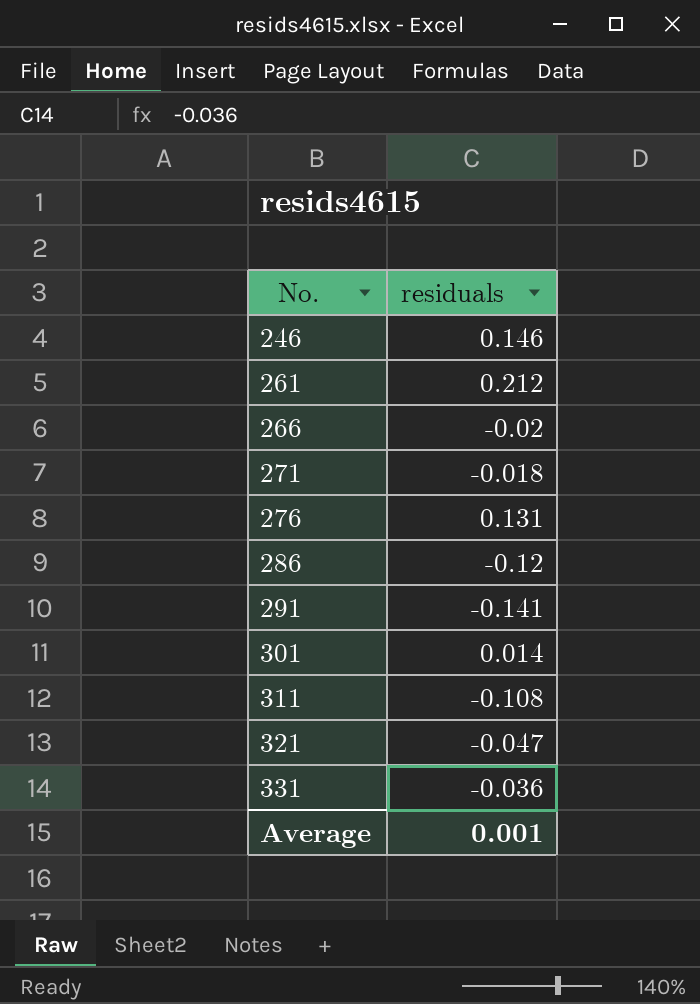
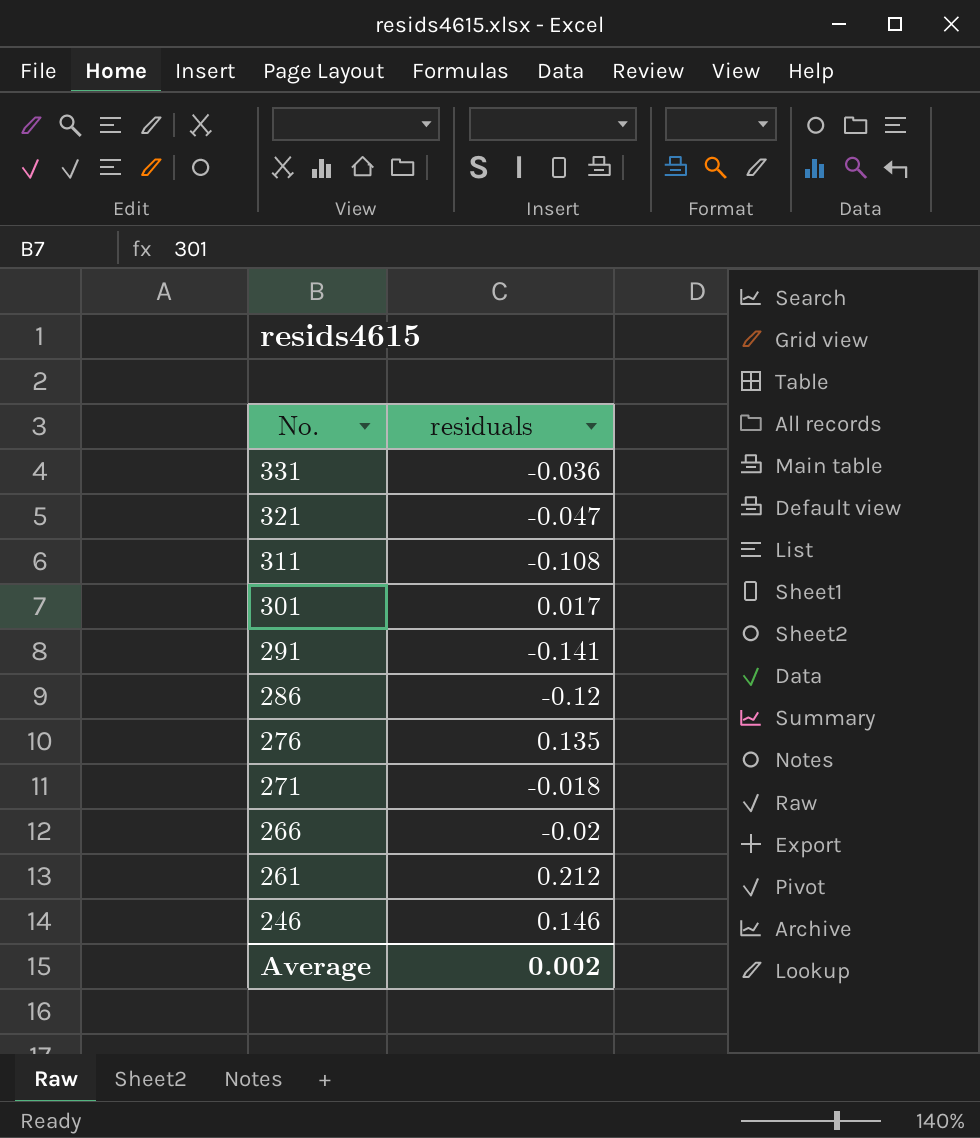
row order: No. ascending -> No. descending
301 | residuals: 0.014 -> 0.017
276 | residuals: 0.131 -> 0.135
Average | residuals: 0.001 -> 0.002

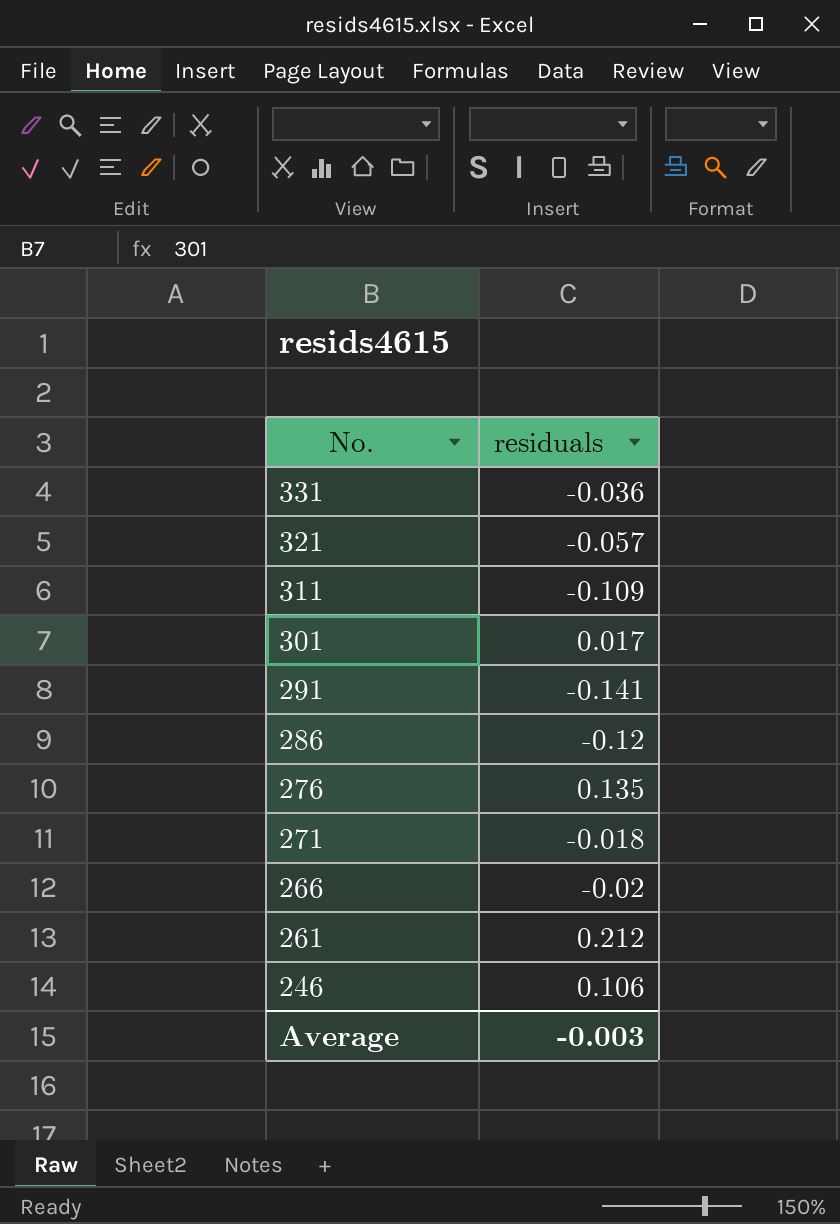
321 | residuals: -0.047 -> -0.057
311 | residuals: -0.108 -> -0.109
246 | residuals: 0.146 -> 0.106
Average | residuals: 0.002 -> -0.003

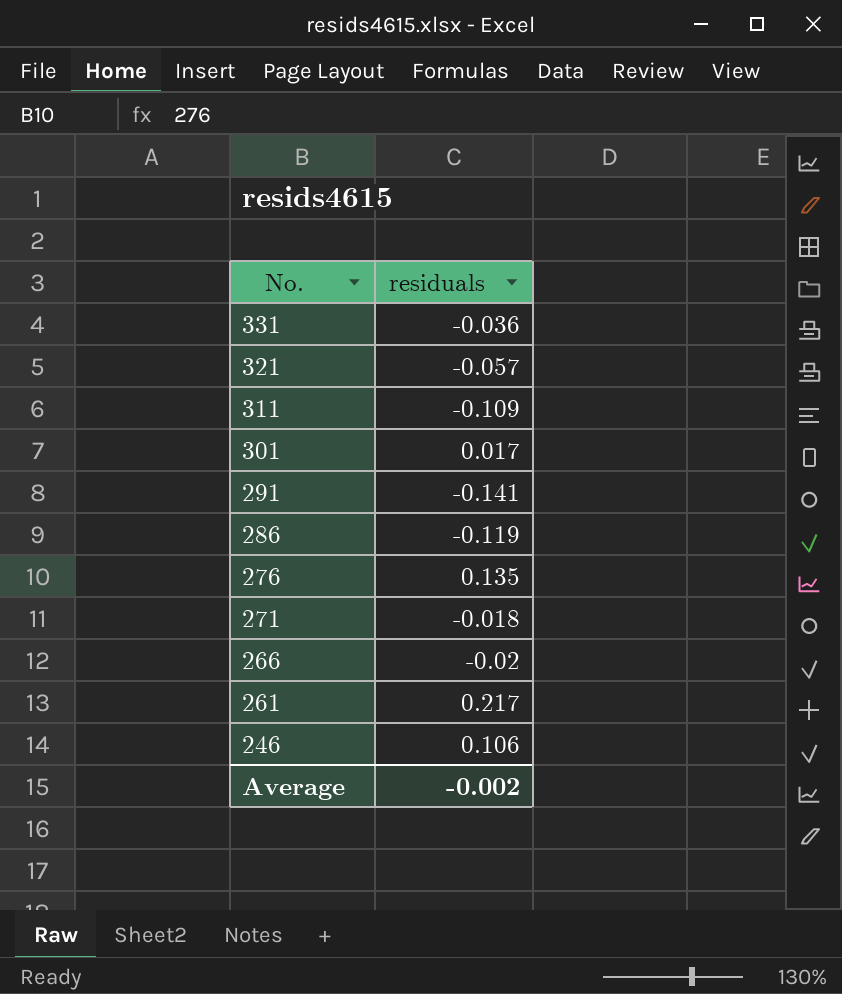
286 | residuals: -0.12 -> -0.119
261 | residuals: 0.212 -> 0.217
Average | residuals: -0.003 -> -0.002

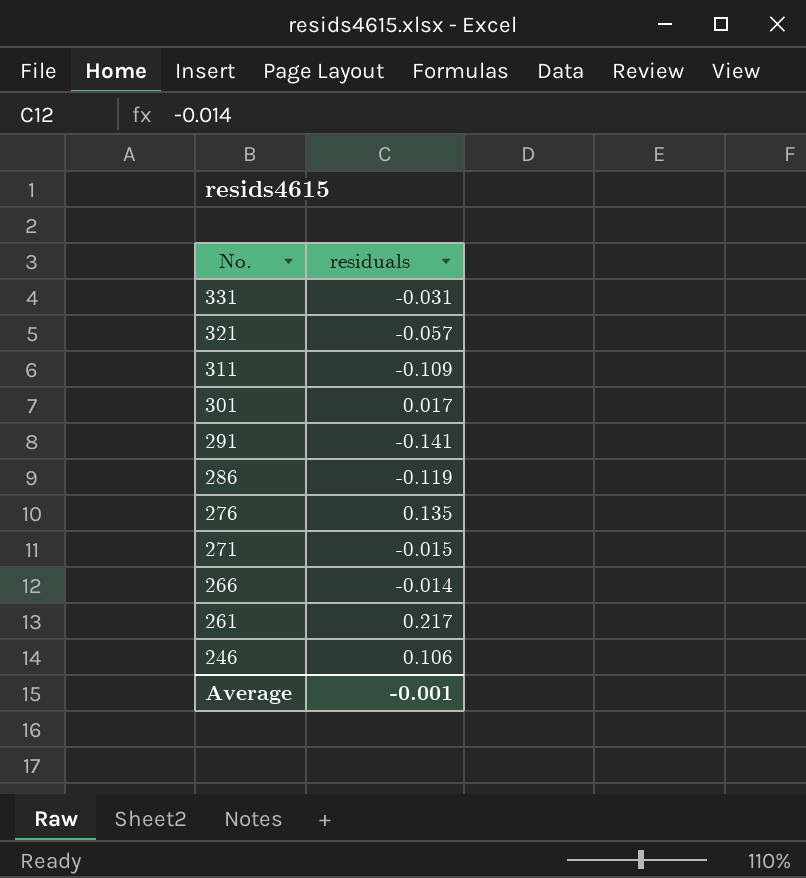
331 | residuals: -0.036 -> -0.031
271 | residuals: -0.018 -> -0.015
266 | residuals: -0.02 -> -0.014
Average | residuals: -0.002 -> -0.001

